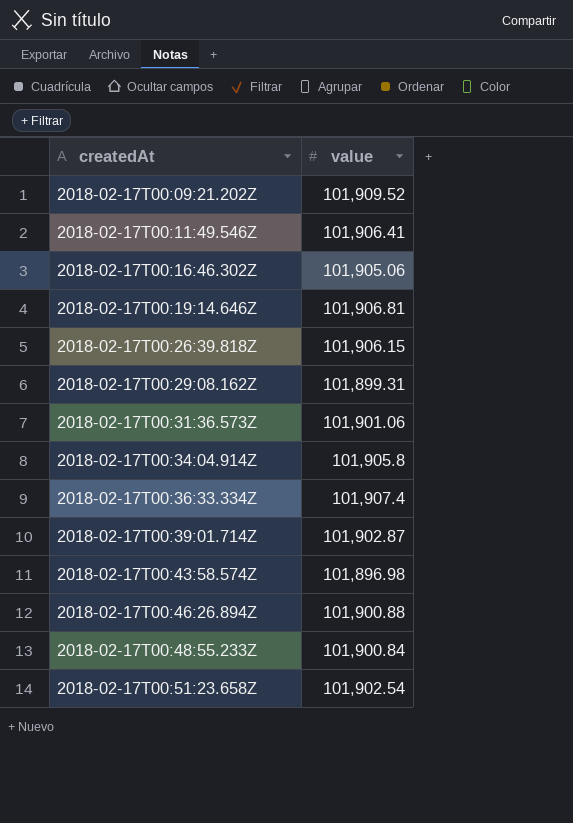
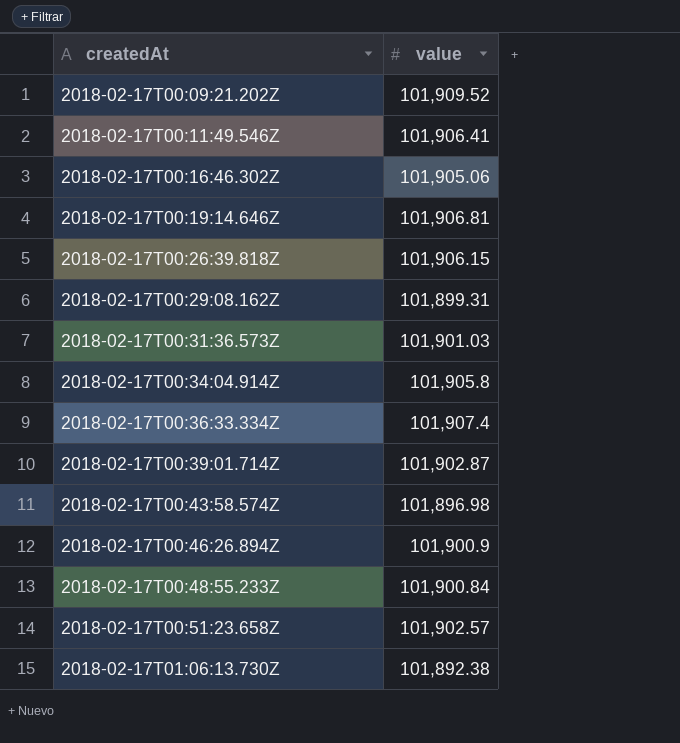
2018-02-17T00:31:36.573Z | value: 101,901.06 -> 101,901.03
2018-02-17T00:46:26.894Z | value: 101,900.88 -> 101,900.9
2018-02-17T00:51:23.658Z | value: 101,902.54 -> 101,902.57
row 2018-02-17T01:06:13.730Z: none -> 101,892.38

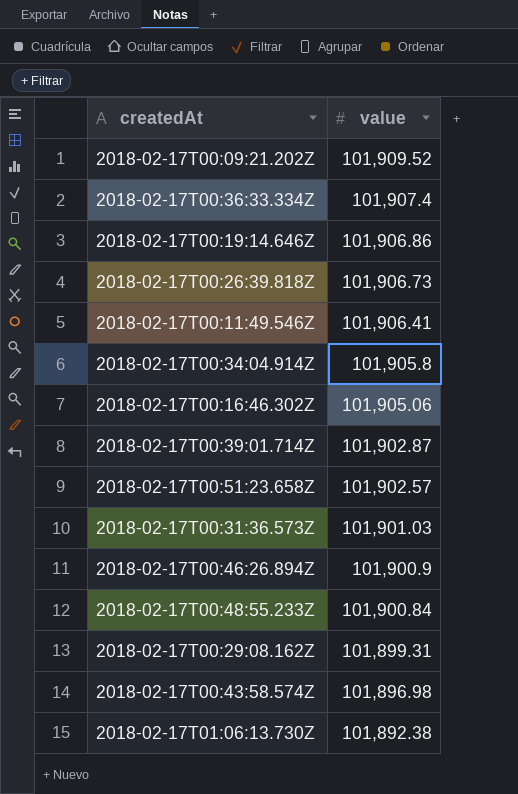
row order: createdAt ascending -> value descending
2018-02-17T00:19:14.646Z | value: 101,906.81 -> 101,906.86
2018-02-17T00:26:39.818Z | value: 101,906.15 -> 101,906.73

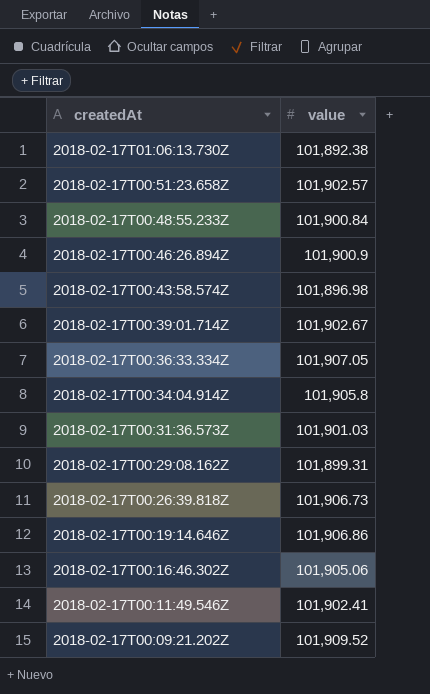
row order: value descending -> createdAt descending
2018-02-17T00:39:01.714Z | value: 101,902.87 -> 101,902.67
2018-02-17T00:36:33.334Z | value: 101,907.4 -> 101,907.05
2018-02-17T00:11:49.546Z | value: 101,906.41 -> 101,902.41

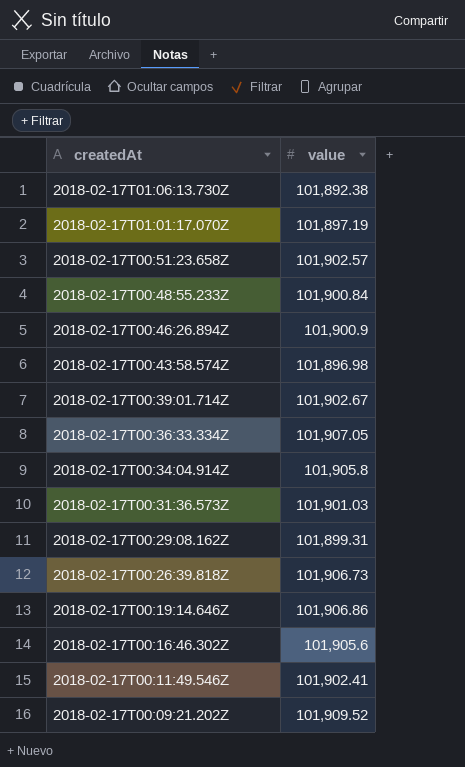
row 2018-02-17T01:01:17.070Z: none -> 101,897.19
2018-02-17T00:16:46.302Z | value: 101,905.06 -> 101,905.6

